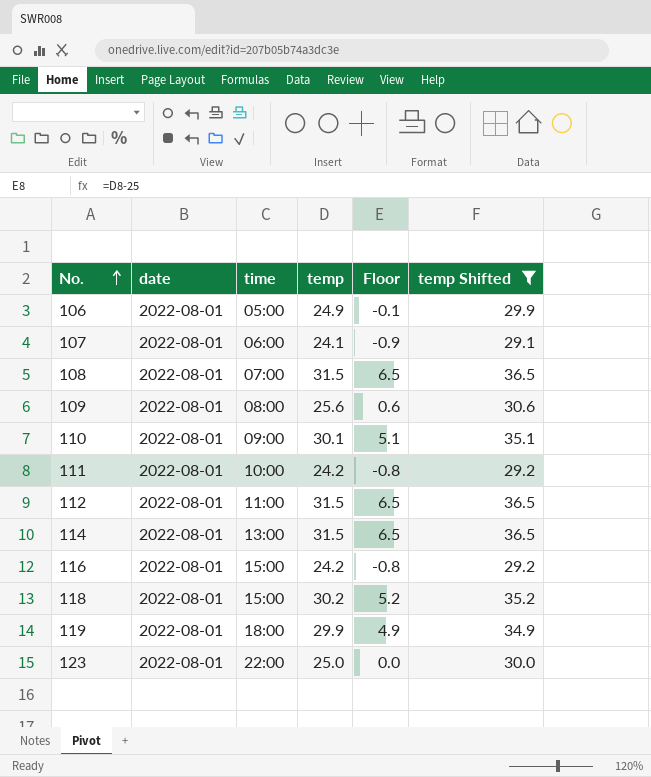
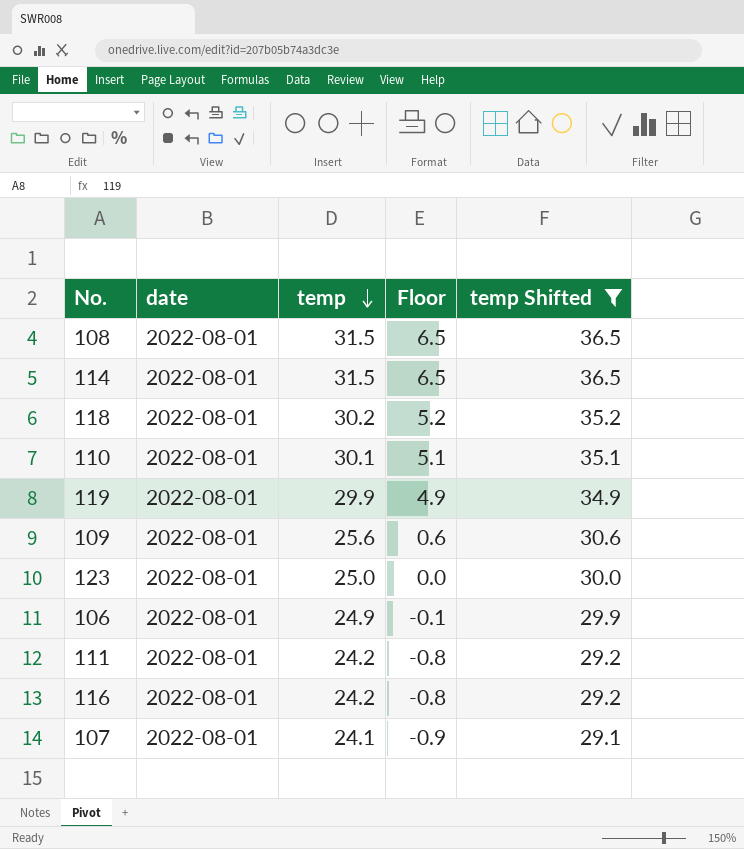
row order: No. ascending -> temp descending
column time | position: 3 -> none
row 112: 2022-08-01 | 11:00 | 31.5 | 6.5 | 36.5 -> none

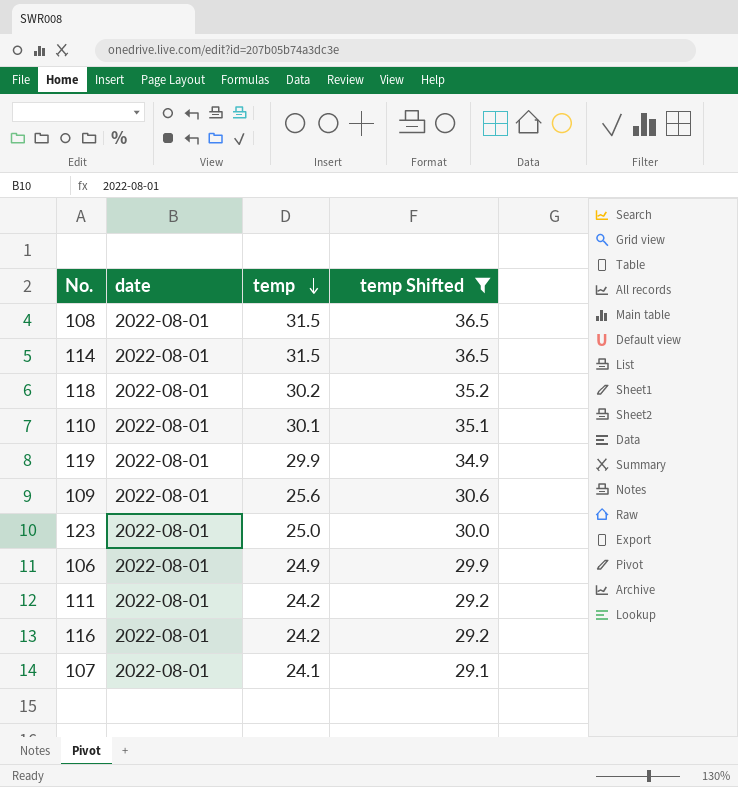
column Floor | formula: [temp] - 25 -> none

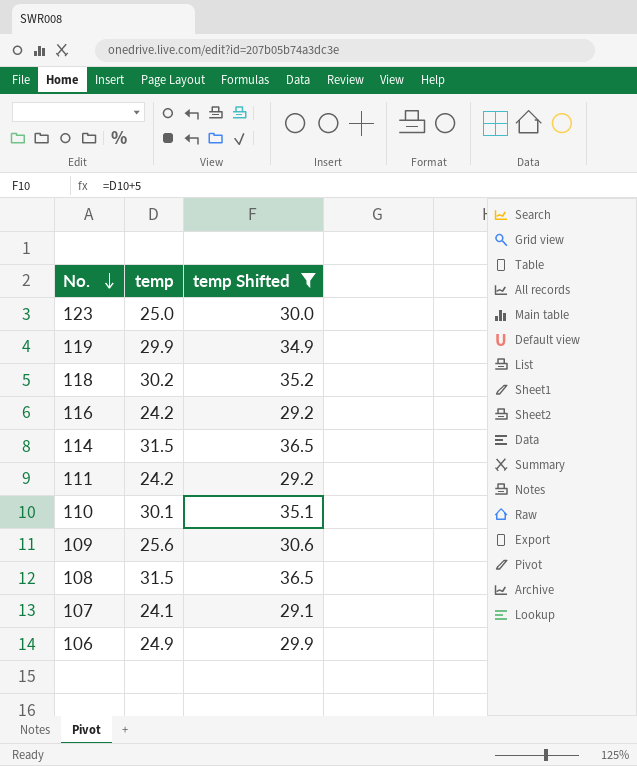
row order: temp descending -> No. descending
column date | position: 2 -> none

